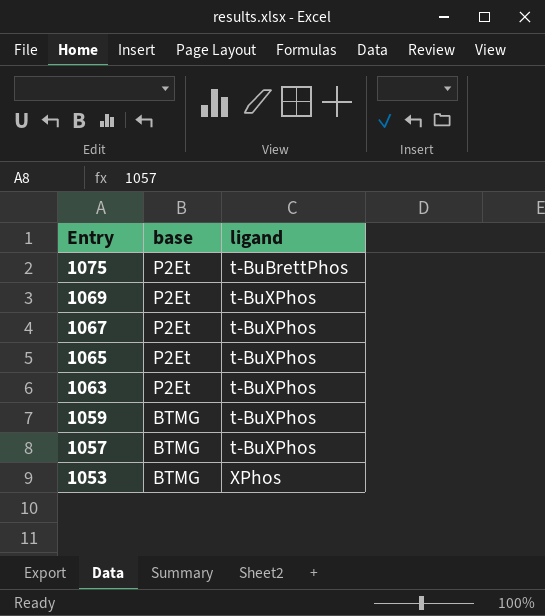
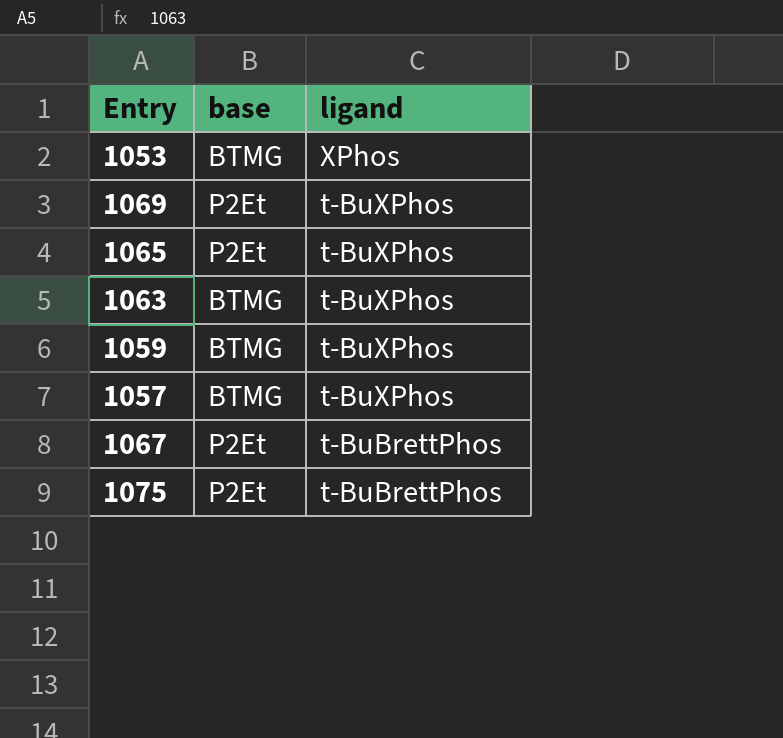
row order: Entry descending -> ligand descending
1063 | base: P2Et -> BTMG
1067 | ligand: t-BuXPhos -> t-BuBrettPhos

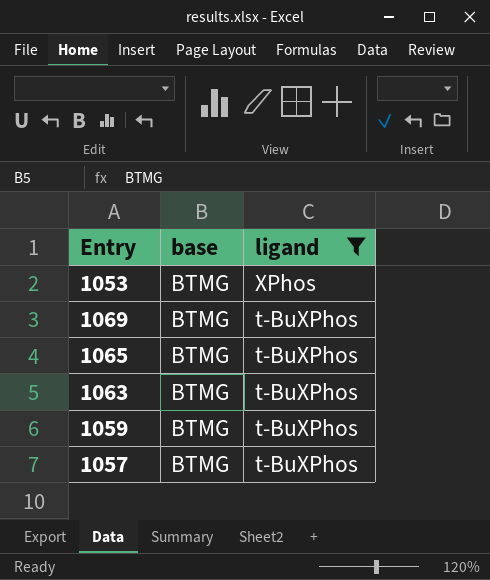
filter: none -> ligand != t-BuBrettPhos
1069 | base: P2Et -> BTMG
1065 | base: P2Et -> BTMG

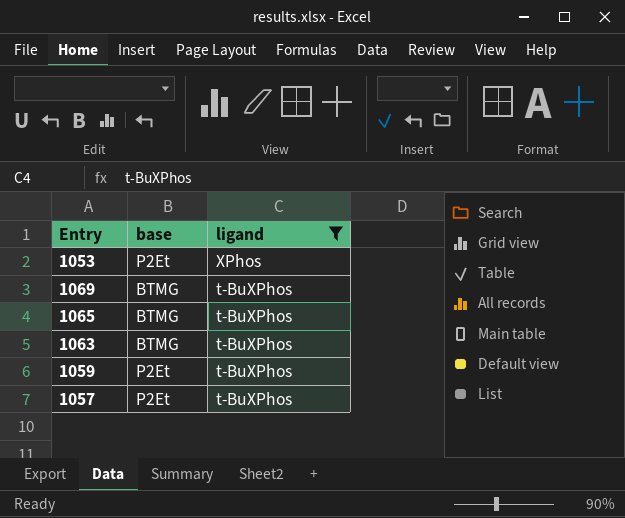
1053 | base: BTMG -> P2Et
1059 | base: BTMG -> P2Et
1057 | base: BTMG -> P2Et

